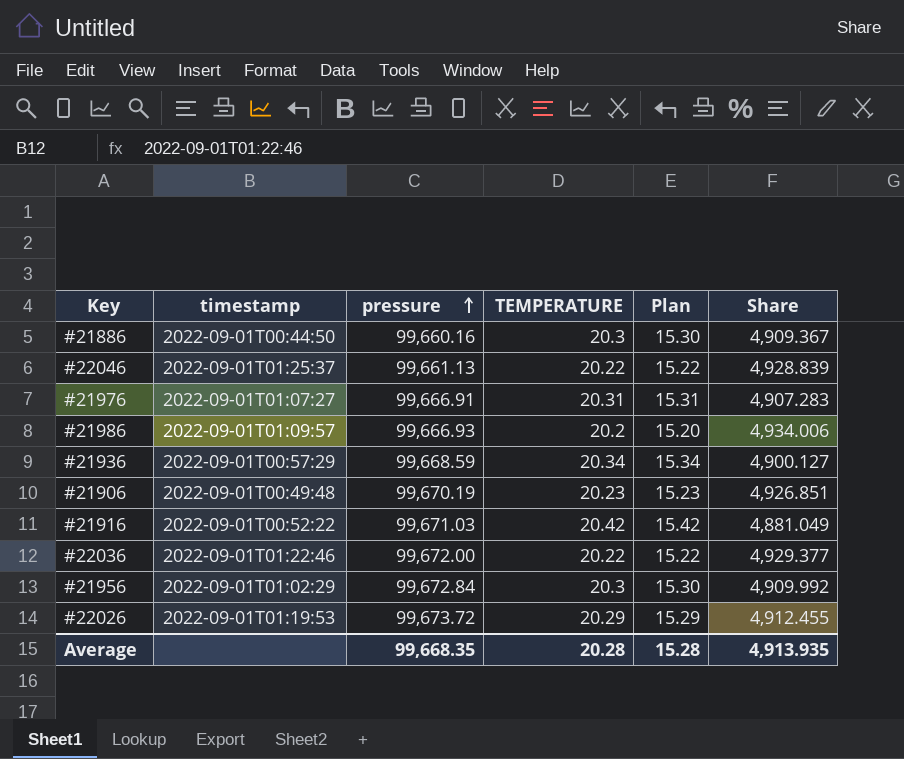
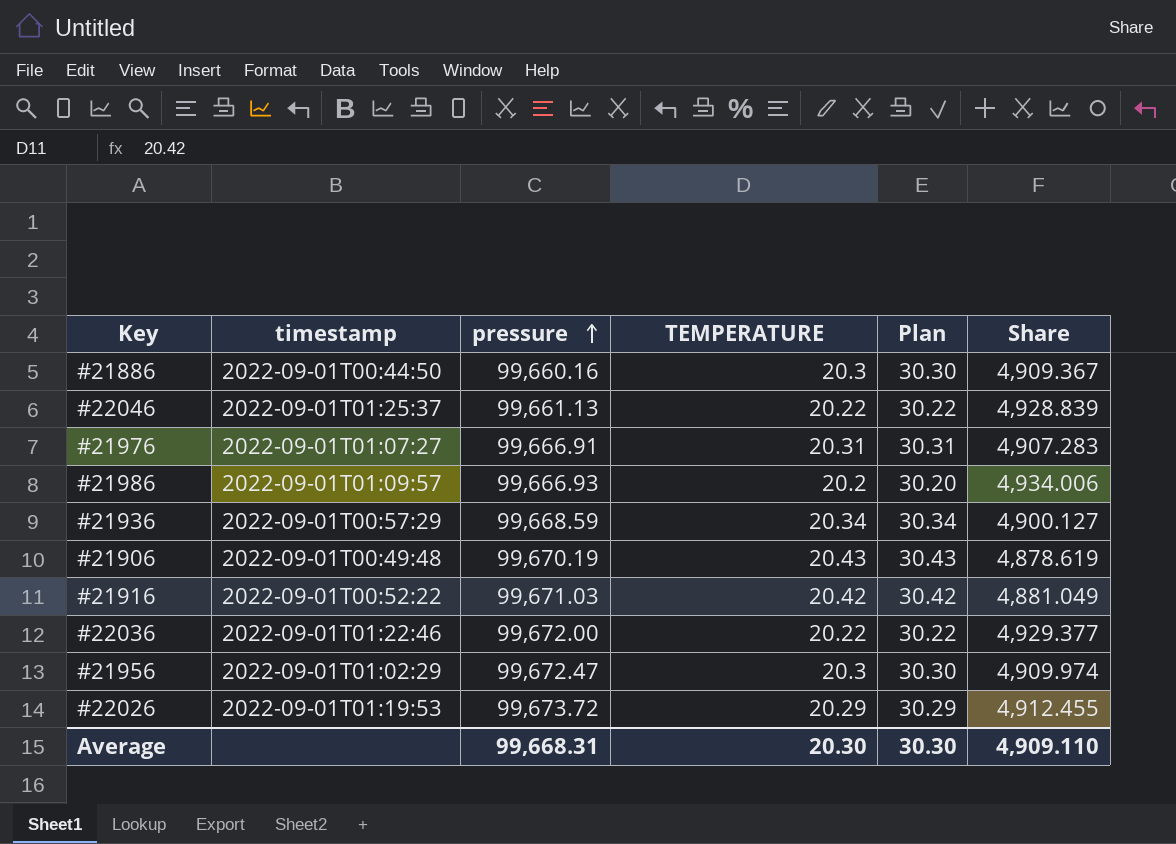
column Plan | formula: [TEMPERATURE] - 5 -> [TEMPERATURE] + 10
#21906 | TEMPERATURE: 20.23 -> 20.43
#21906 | Share: 4,926.851 -> 4,878.619
#21956 | pressure: 99,672.84 -> 99,672.47
#21956 | Share: 4,909.992 -> 4,909.974
Average | pressure: 99,668.35 -> 99,668.31
Average | TEMPERATURE: 20.28 -> 20.30
Average | Plan: 15.28 -> 30.30
Average | Share: 4,913.935 -> 4,909.110

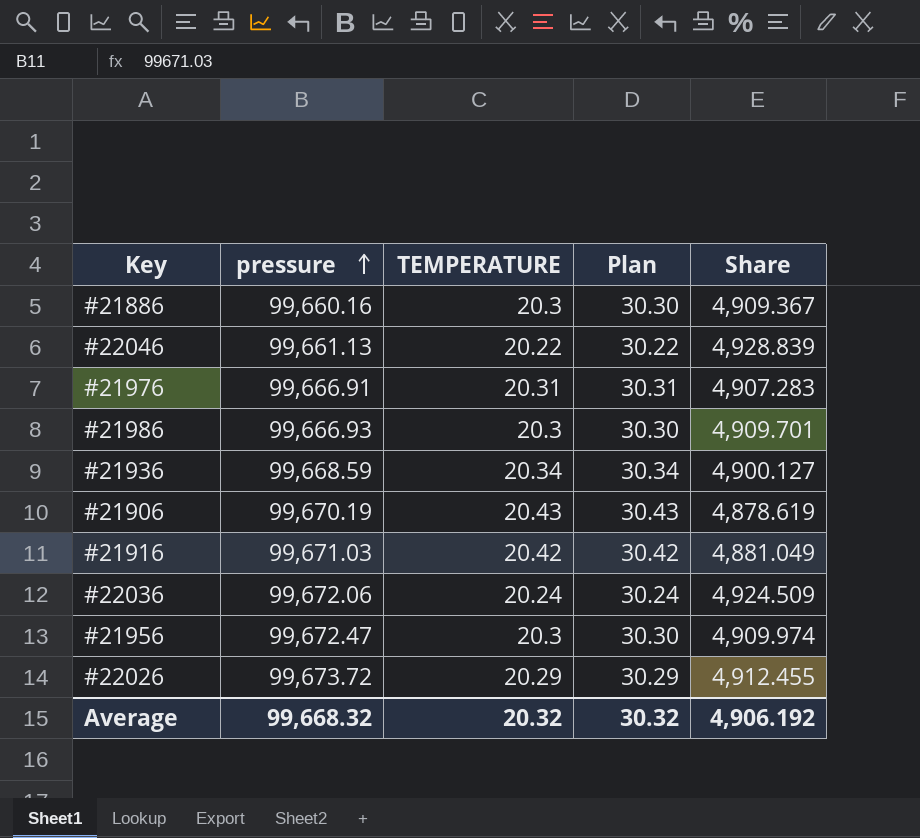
column timestamp | position: 2 -> none
#21986 | TEMPERATURE: 20.2 -> 20.3
#21986 | Plan: 30.20 -> 30.30
#21986 | Share: 4,934.006 -> 4,909.701
#22036 | pressure: 99,672.00 -> 99,672.06
#22036 | TEMPERATURE: 20.22 -> 20.24
#22036 | Plan: 30.22 -> 30.24
#22036 | Share: 4,929.377 -> 4,924.509
Average | pressure: 99,668.31 -> 99,668.32
Average | TEMPERATURE: 20.30 -> 20.32
Average | Plan: 30.30 -> 30.32
Average | Share: 4,909.110 -> 4,906.192

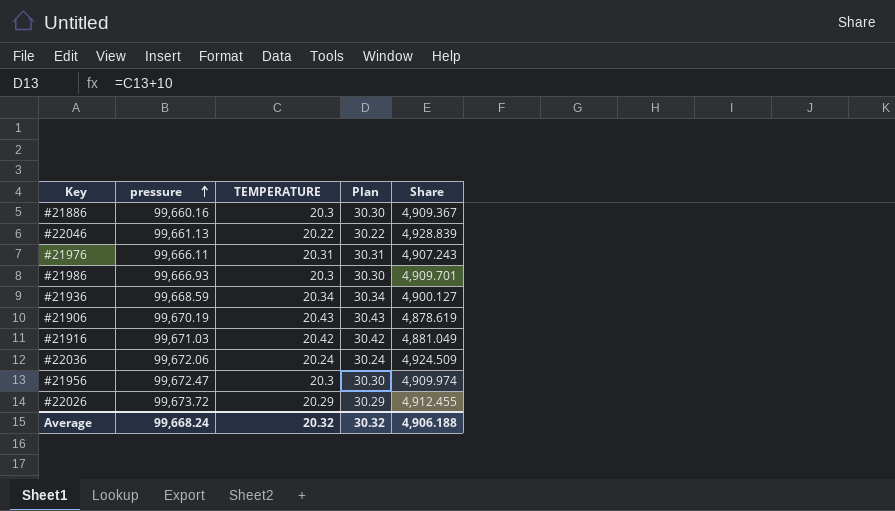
#21976 | pressure: 99,666.91 -> 99,666.11
#21976 | Share: 4,907.283 -> 4,907.243
Average | pressure: 99,668.32 -> 99,668.24
Average | Share: 4,906.192 -> 4,906.188

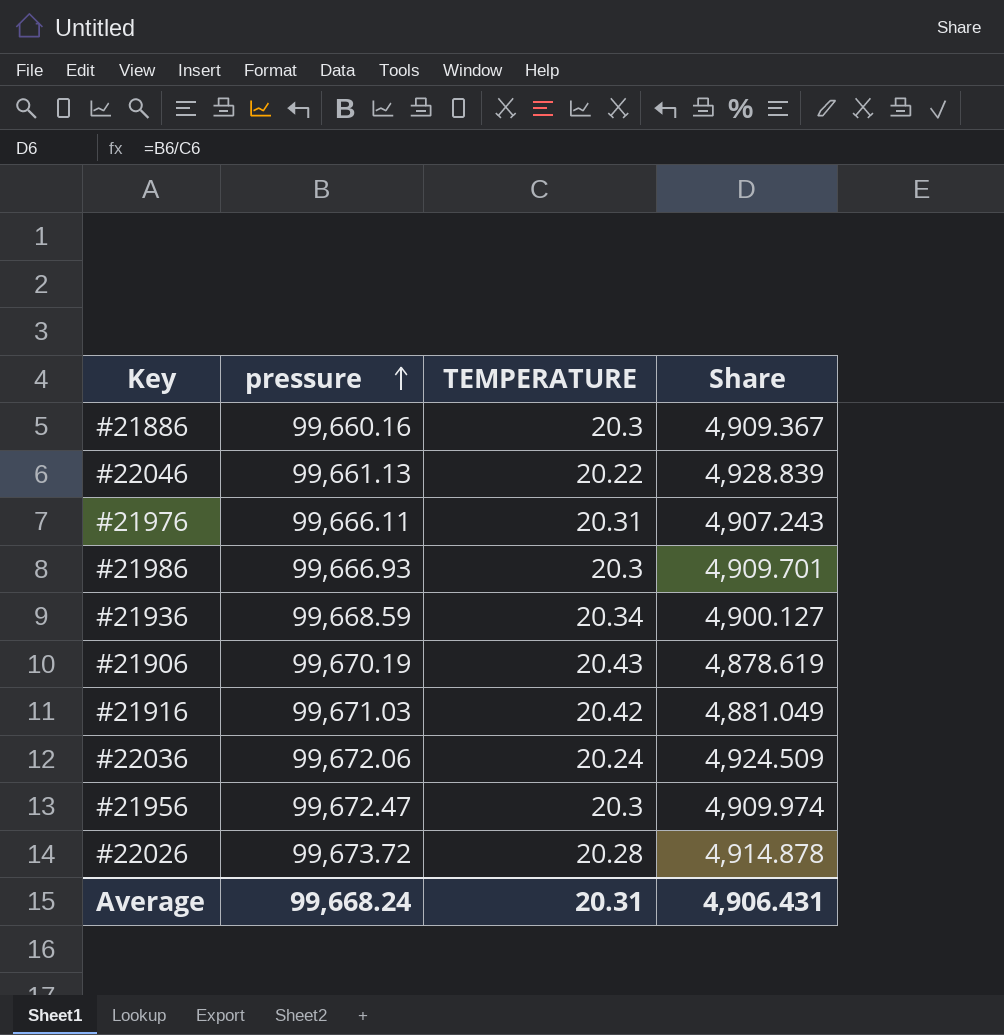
column Plan | formula: [TEMPERATURE] + 10 -> none
#22026 | TEMPERATURE: 20.29 -> 20.28
#22026 | Share: 4,912.455 -> 4,914.878
Average | TEMPERATURE: 20.32 -> 20.31
Average | Share: 4,906.188 -> 4,906.431

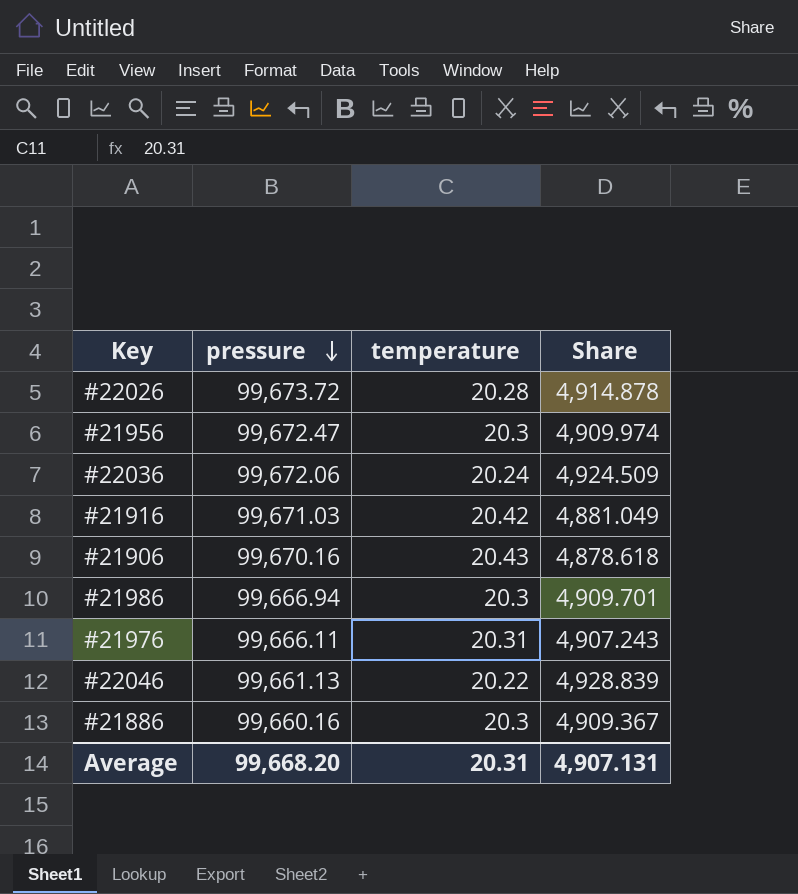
row order: pressure ascending -> pressure descending
column name: TEMPERATURE -> temperature
row #21936: 99,668.59 | 20.34 | 4,900.127 -> none
#21906 | pressure: 99,670.19 -> 99,670.16
#21906 | Share: 4,878.619 -> 4,878.618
#21986 | pressure: 99,666.93 -> 99,666.94
Average | pressure: 99,668.24 -> 99,668.20
Average | Share: 4,906.431 -> 4,907.131

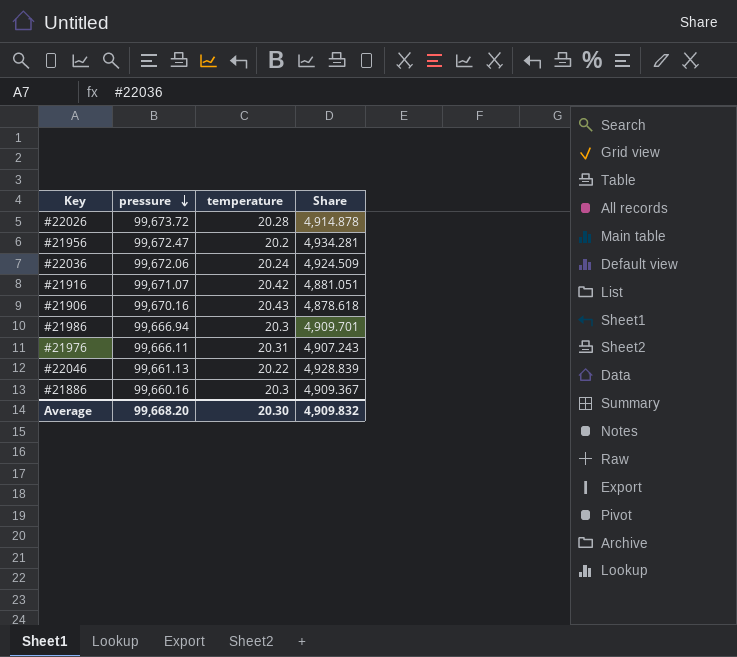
#21956 | temperature: 20.3 -> 20.2
#21956 | Share: 4,909.974 -> 4,934.281
#21916 | pressure: 99,671.03 -> 99,671.07
#21916 | Share: 4,881.049 -> 4,881.051
Average | temperature: 20.31 -> 20.30
Average | Share: 4,907.131 -> 4,909.832

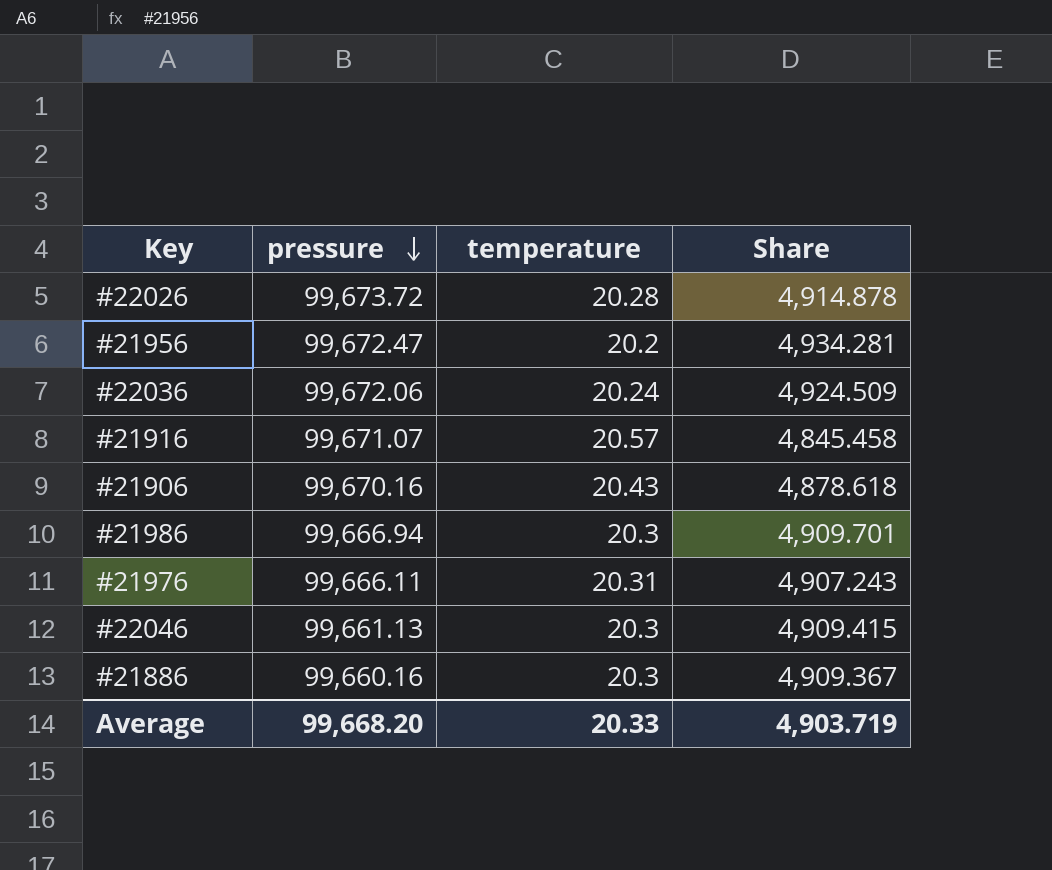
#21916 | temperature: 20.42 -> 20.57
#21916 | Share: 4,881.051 -> 4,845.458
#22046 | temperature: 20.22 -> 20.3
#22046 | Share: 4,928.839 -> 4,909.415
Average | temperature: 20.30 -> 20.33
Average | Share: 4,909.832 -> 4,903.719

